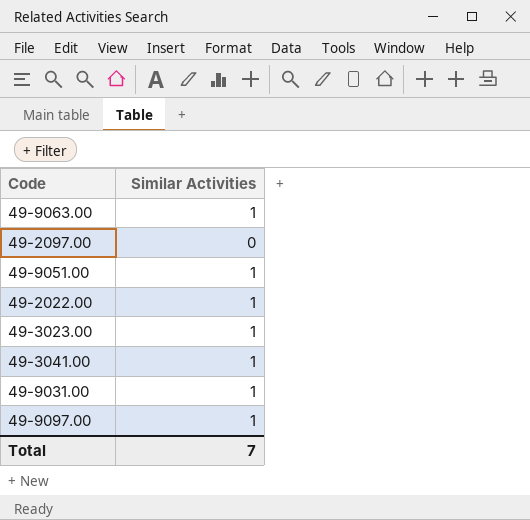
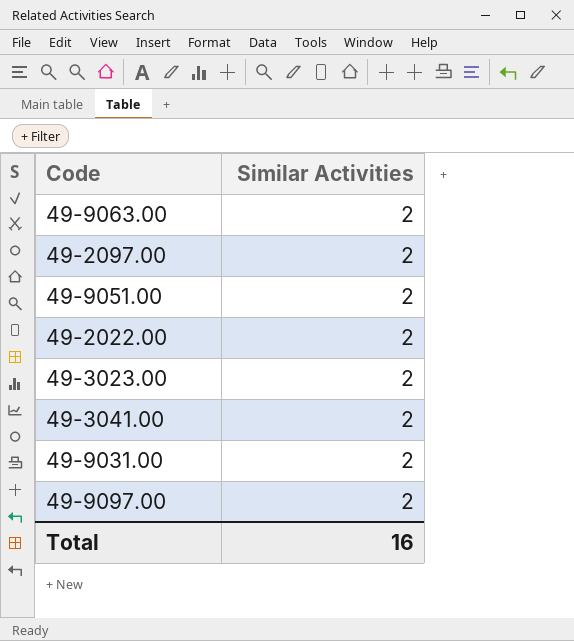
49-9063.00 | Similar Activities: 1 -> 2
49-2097.00 | Similar Activities: 0 -> 2
49-9051.00 | Similar Activities: 1 -> 2
49-2022.00 | Similar Activities: 1 -> 2
49-3023.00 | Similar Activities: 1 -> 2
49-3041.00 | Similar Activities: 1 -> 2
49-9031.00 | Similar Activities: 1 -> 2
49-9097.00 | Similar Activities: 1 -> 2
Total | Similar Activities: 7 -> 16

